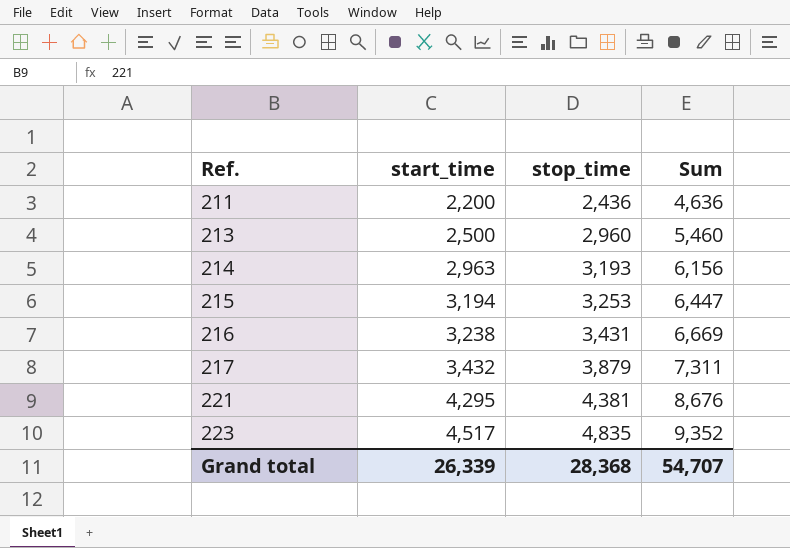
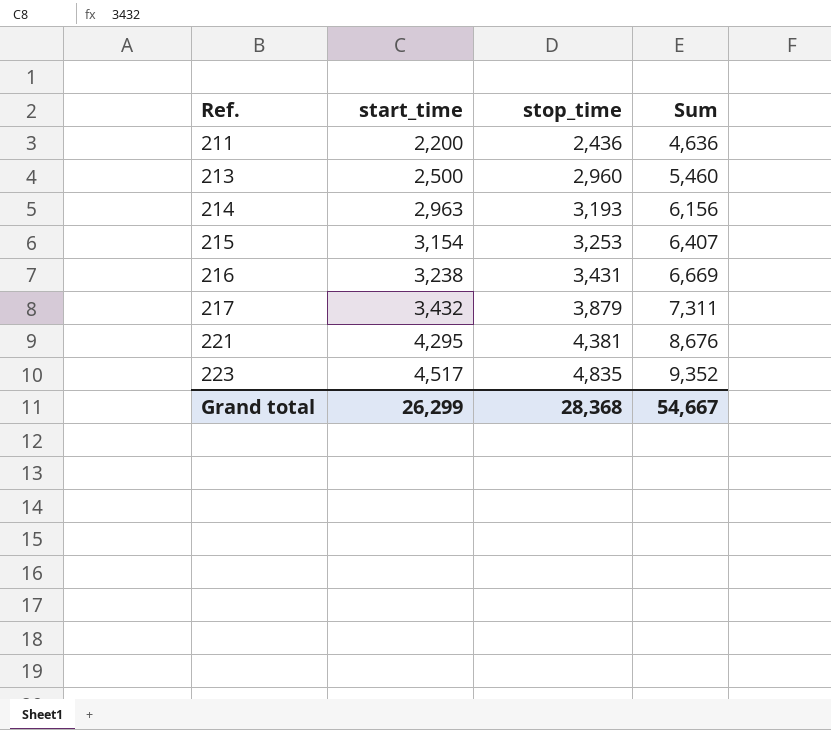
215 | start_time: 3,194 -> 3,154
215 | Sum: 6,447 -> 6,407
Grand total | start_time: 26,339 -> 26,299
Grand total | Sum: 54,707 -> 54,667

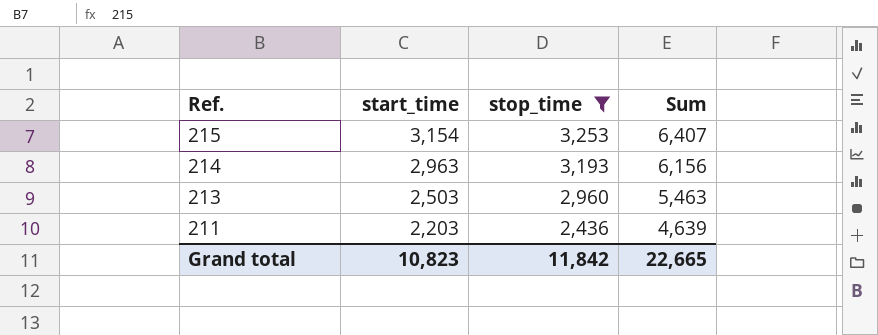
filter: none -> stop_time <= 3,253
row order: Ref. ascending -> Ref. descending
213 | start_time: 2,500 -> 2,503
213 | Sum: 5,460 -> 5,463
211 | start_time: 2,200 -> 2,203
211 | Sum: 4,636 -> 4,639
Grand total | start_time: 26,299 -> 10,823
Grand total | stop_time: 28,368 -> 11,842
Grand total | Sum: 54,667 -> 22,665

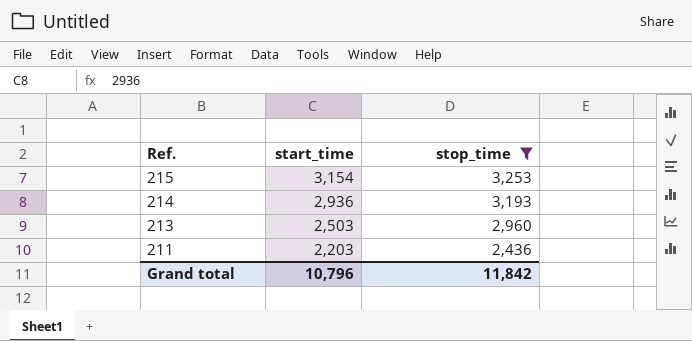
column Sum | formula: [start_time] + [stop_time] -> none
214 | start_time: 2,963 -> 2,936
Grand total | start_time: 10,823 -> 10,796

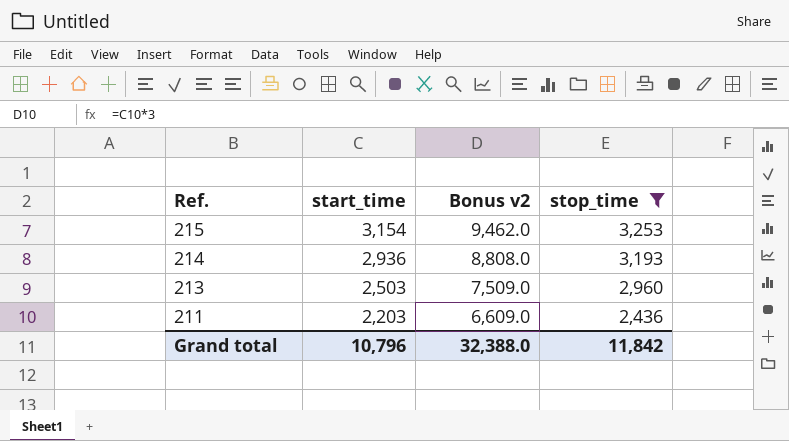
column Bonus v2 | formula: none -> [start_time] * 3

